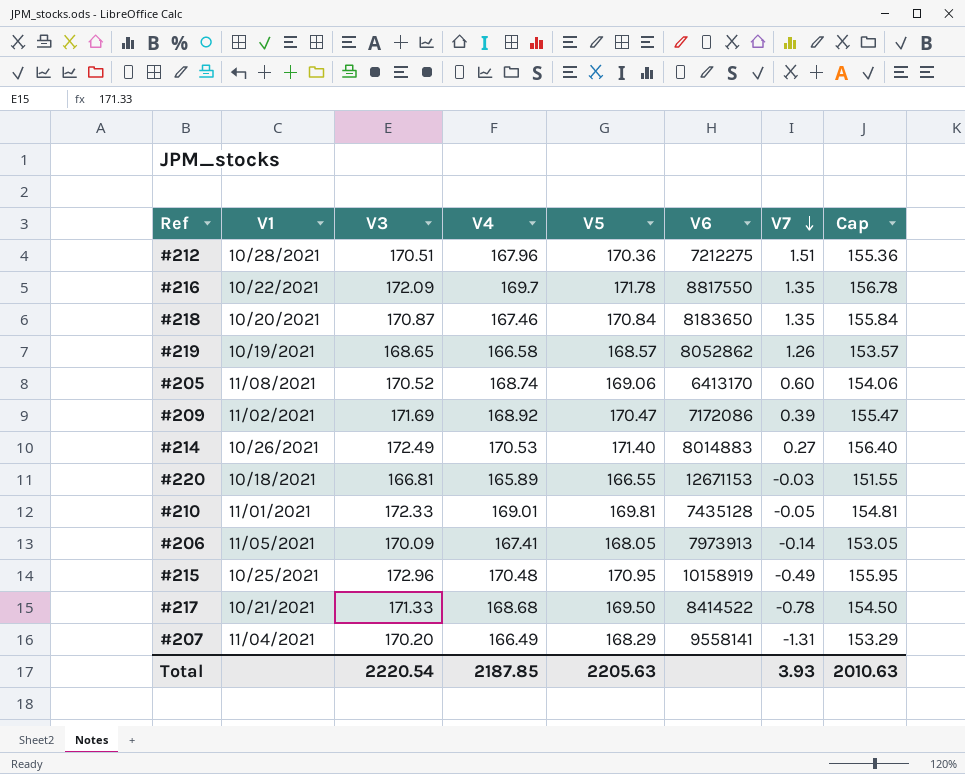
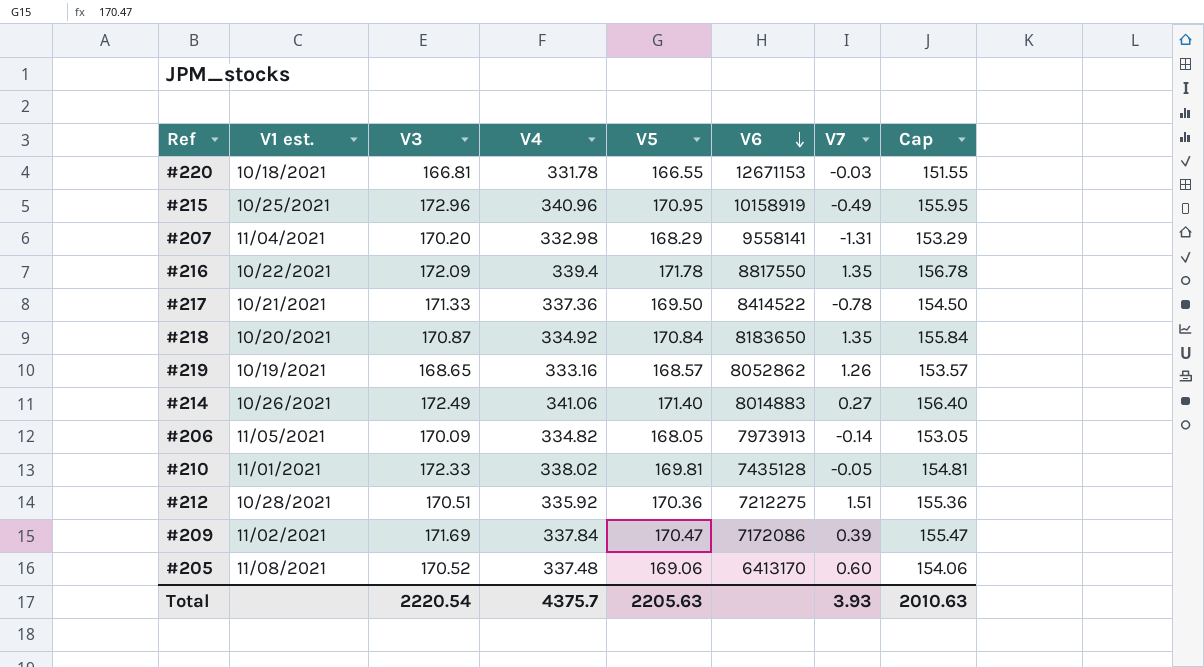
row order: V7 descending -> V6 descending
column name: V1 -> V1 est.
#220 | V4: 165.89 -> 331.78
#215 | V4: 170.48 -> 340.96
#207 | V4: 166.49 -> 332.98
#216 | V4: 169.7 -> 339.4
#217 | V4: 168.68 -> 337.36
#218 | V4: 167.46 -> 334.92
#219 | V4: 166.58 -> 333.16
#214 | V4: 170.53 -> 341.06
#206 | V4: 167.41 -> 334.82
#210 | V4: 169.01 -> 338.02
#212 | V4: 167.96 -> 335.92
#209 | V4: 168.92 -> 337.84
#205 | V4: 168.74 -> 337.48
Total | V4: 2187.85 -> 4375.7

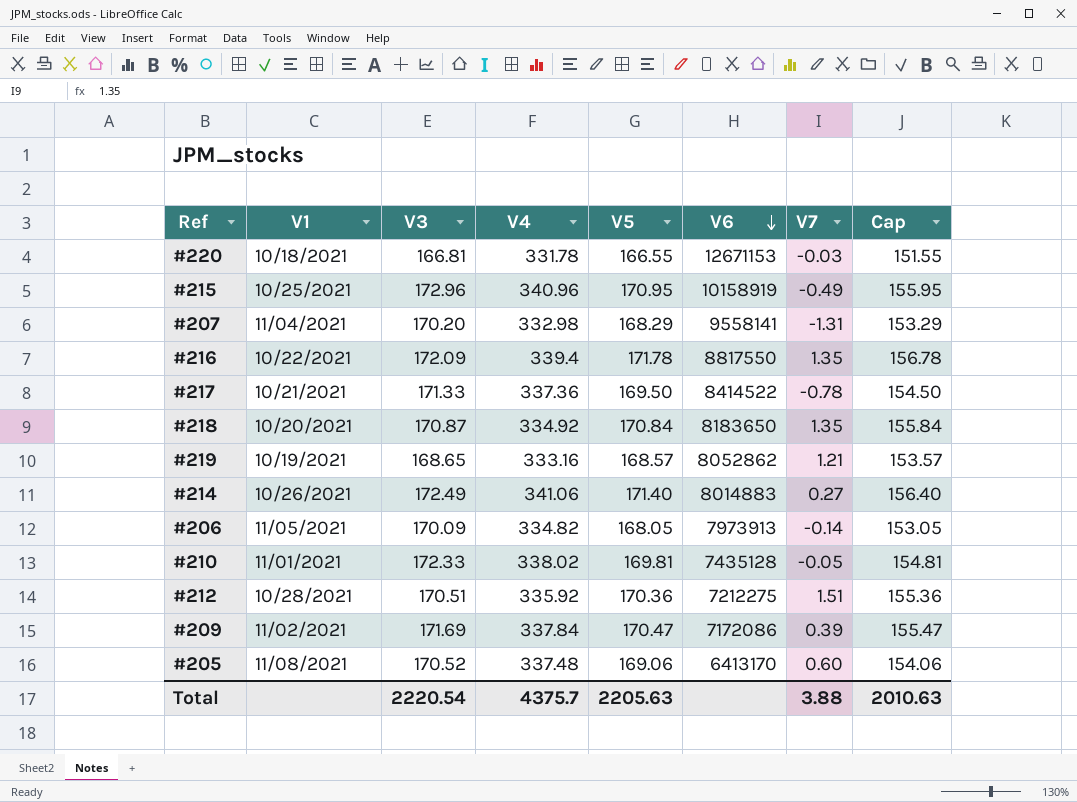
column name: V1 est. -> V1
#219 | V7: 1.26 -> 1.21
Total | V7: 3.93 -> 3.88

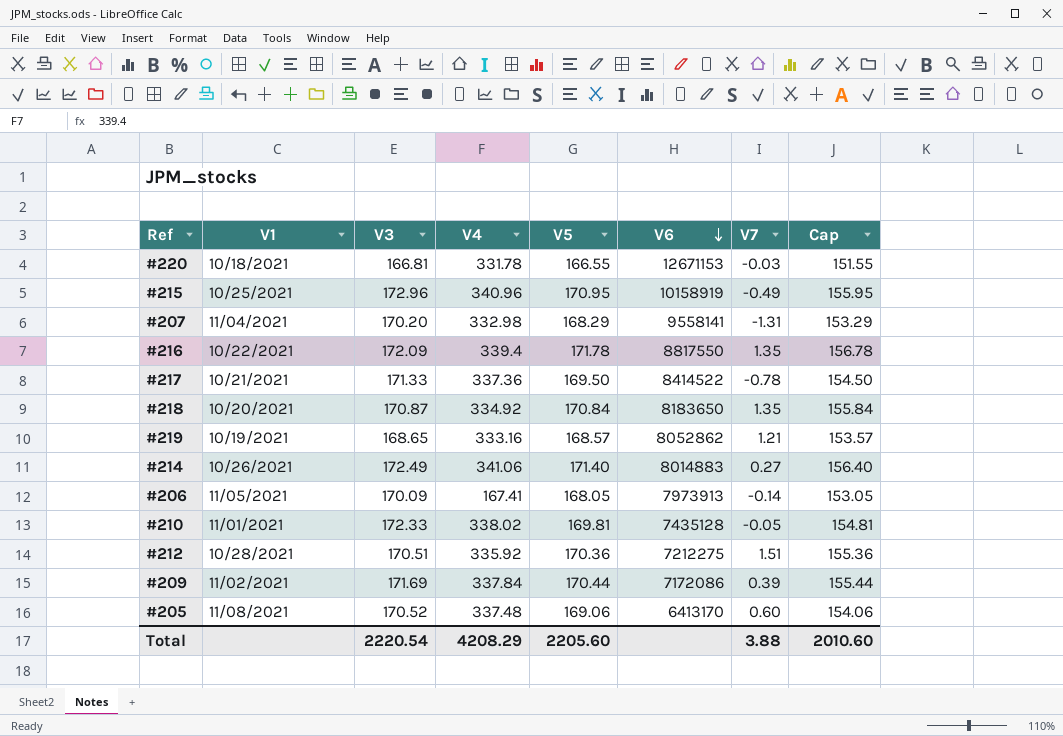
#206 | V4: 334.82 -> 167.41
#209 | V5: 170.47 -> 170.44
#209 | Cap: 155.47 -> 155.44
Total | V4: 4375.7 -> 4208.29
Total | V5: 2205.63 -> 2205.60
Total | Cap: 2010.63 -> 2010.60

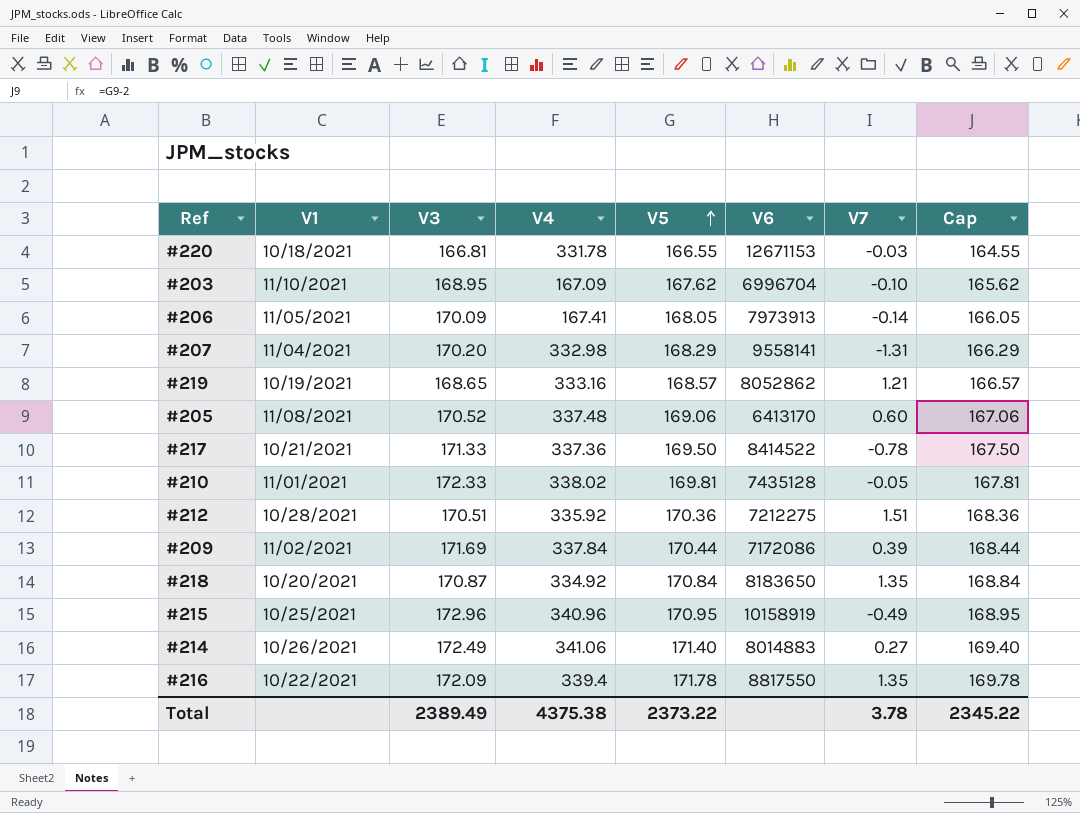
row order: V6 descending -> V5 ascending
column Cap | formula: [V5] - 15 -> [V5] - 2
row #203: none -> 11/10/2021 | 168.95 | 167.09 | 167.62 | 6996704 | -0.10 | 165.62
Total | V3: 2220.54 -> 2389.49
Total | V4: 4208.29 -> 4375.38
Total | V5: 2205.60 -> 2373.22
Total | V7: 3.88 -> 3.78
Total | Cap: 2010.60 -> 2345.22

